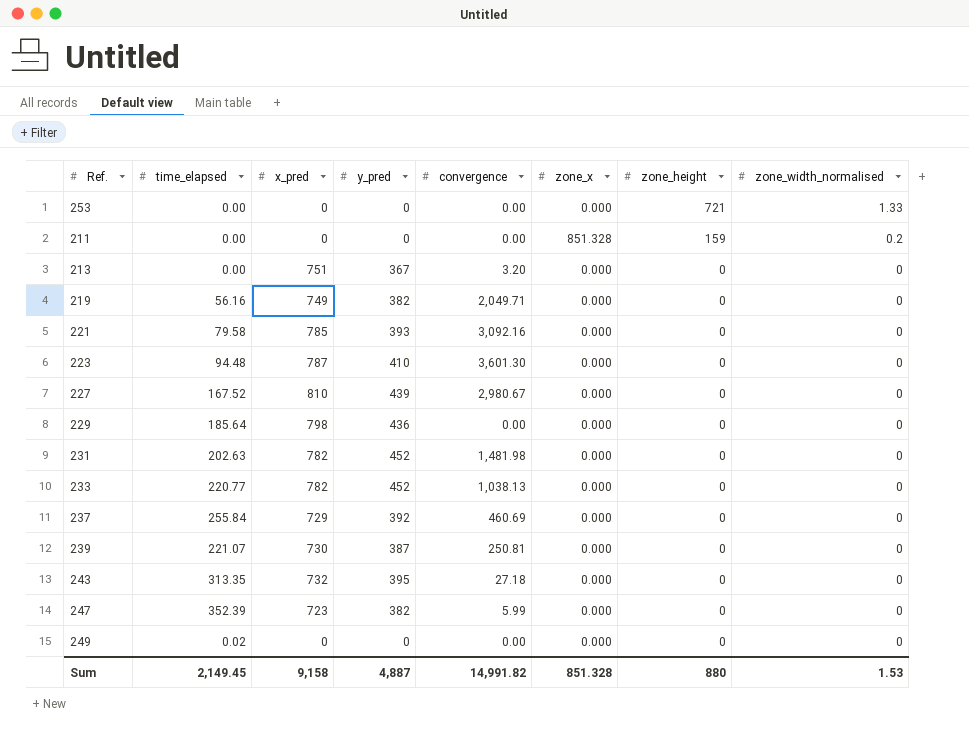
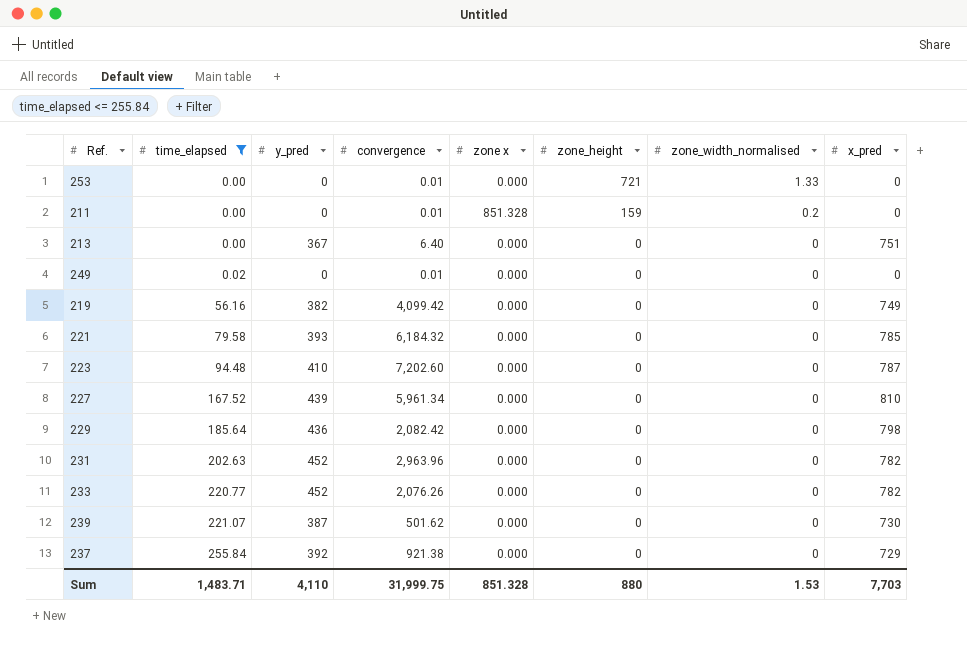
filter: none -> time_elapsed <= 255.84
row order: zone_height descending -> time_elapsed ascending
column name: zone_x -> zone x
column x_pred | position: 3 -> 8
253 | convergence: 0.00 -> 0.01
211 | convergence: 0.00 -> 0.01
213 | convergence: 3.20 -> 6.40
249 | convergence: 0.00 -> 0.01
219 | convergence: 2,049.71 -> 4,099.42
221 | convergence: 3,092.16 -> 6,184.32
223 | convergence: 3,601.30 -> 7,202.60
227 | convergence: 2,980.67 -> 5,961.34
229 | convergence: 0.00 -> 2,082.42
231 | convergence: 1,481.98 -> 2,963.96
233 | convergence: 1,038.13 -> 2,076.26
239 | convergence: 250.81 -> 501.62
237 | convergence: 460.69 -> 921.38
Sum | time_elapsed: 2,149.45 -> 1,483.71
Sum | y_pred: 4,887 -> 4,110
Sum | convergence: 14,991.82 -> 31,999.75
Sum | x_pred: 9,158 -> 7,703

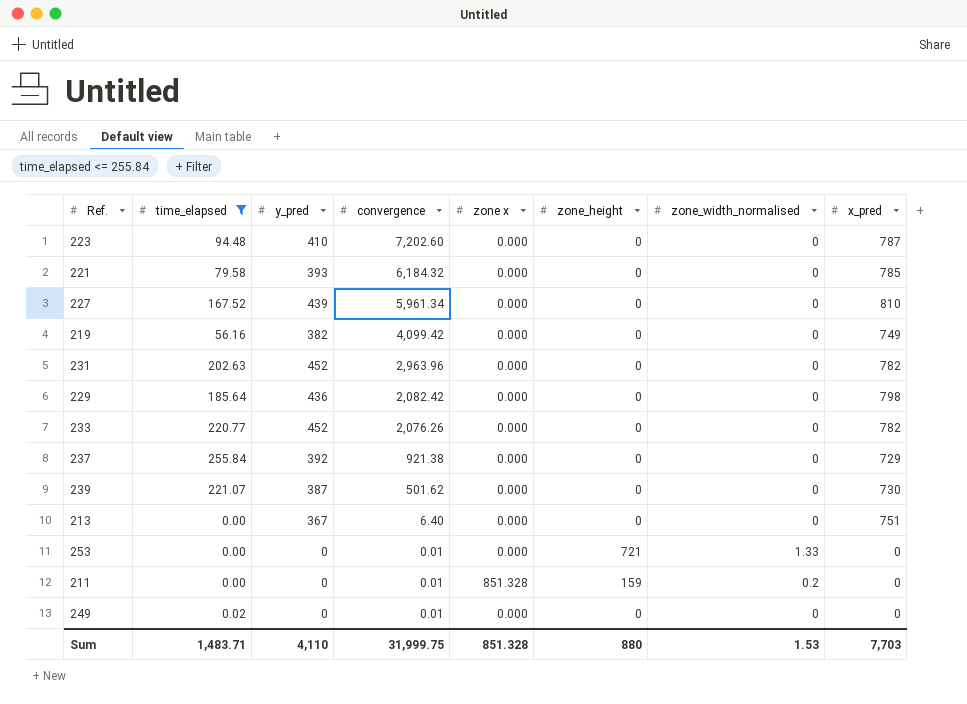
row order: time_elapsed ascending -> convergence descending

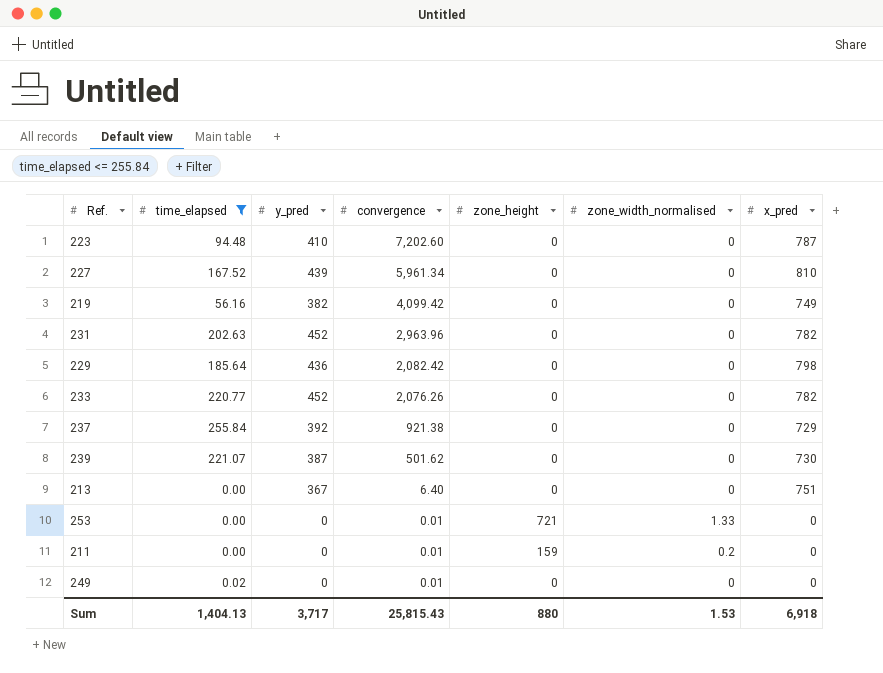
column zone x | position: 5 -> none
row 221: 79.58 | 393 | 6,184.32 | 0.000 | 0 | 0 | 785 -> none
Sum | time_elapsed: 1,483.71 -> 1,404.13
Sum | y_pred: 4,110 -> 3,717
Sum | convergence: 31,999.75 -> 25,815.43
Sum | x_pred: 7,703 -> 6,918

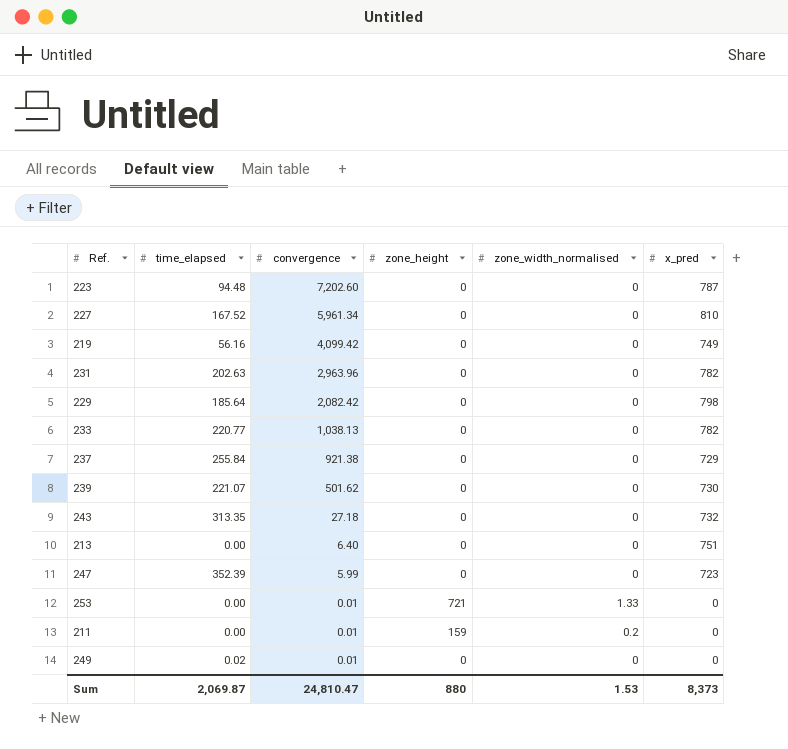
filter: time_elapsed <= 255.84 -> none
column y_pred | position: 3 -> none
233 | convergence: 2,076.26 -> 1,038.13
Sum | time_elapsed: 1,404.13 -> 2,069.87
Sum | convergence: 25,815.43 -> 24,810.47
Sum | x_pred: 6,918 -> 8,373

